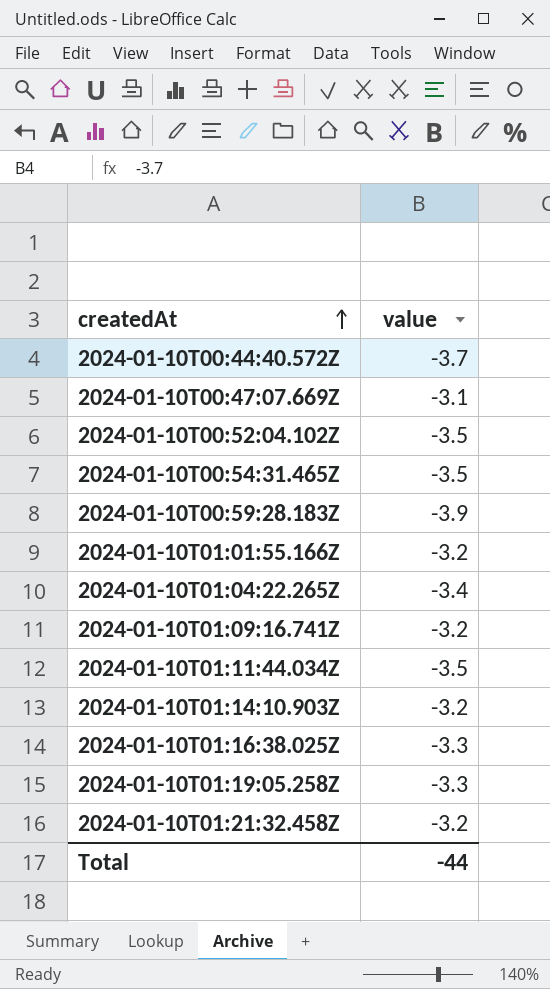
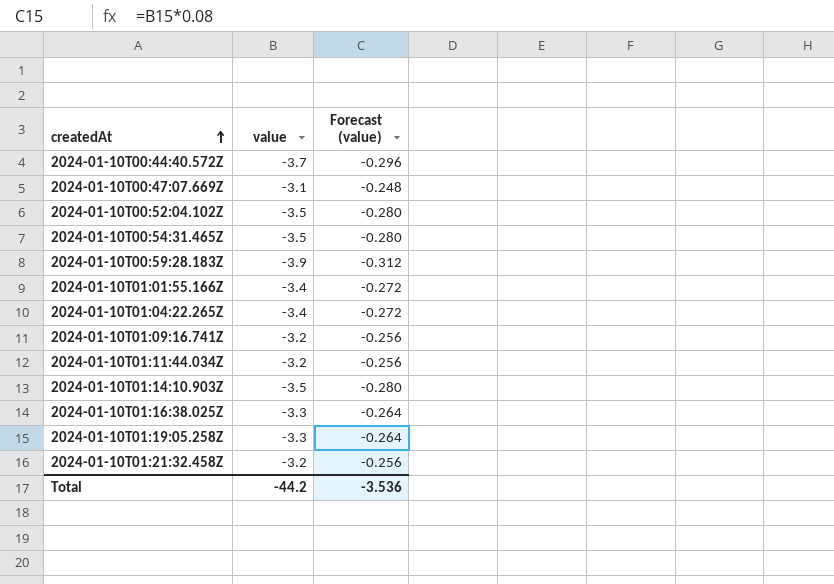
column Forecast (value) | formula: none -> [value] * 0.08
2024-01-10T01:01:55.166Z | value: -3.2 -> -3.4
2024-01-10T01:11:44.034Z | value: -3.5 -> -3.2
2024-01-10T01:14:10.903Z | value: -3.2 -> -3.5
Total | value: -44 -> -44.2

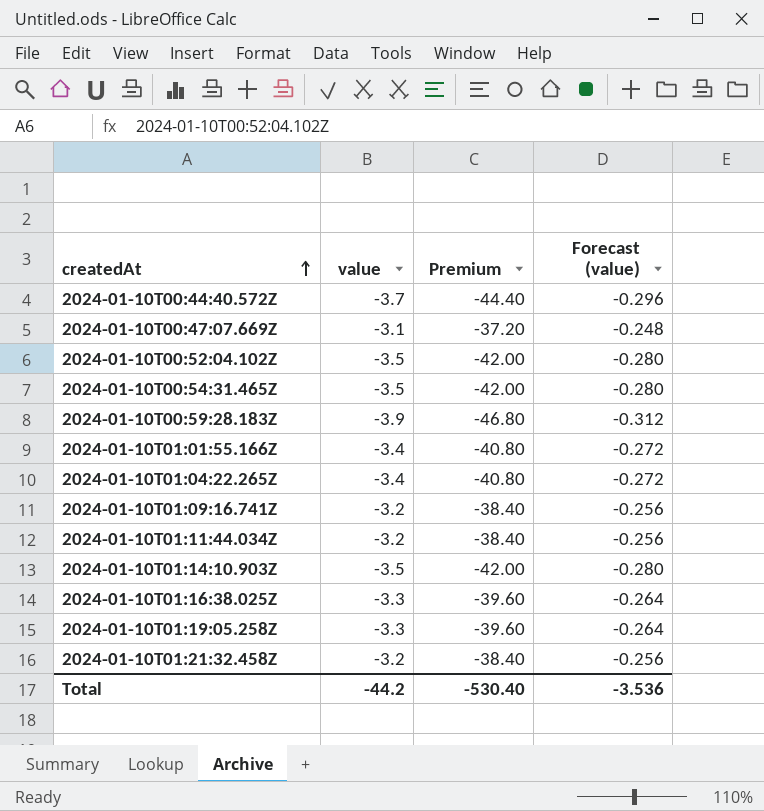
column Premium | formula: none -> [value] * 12

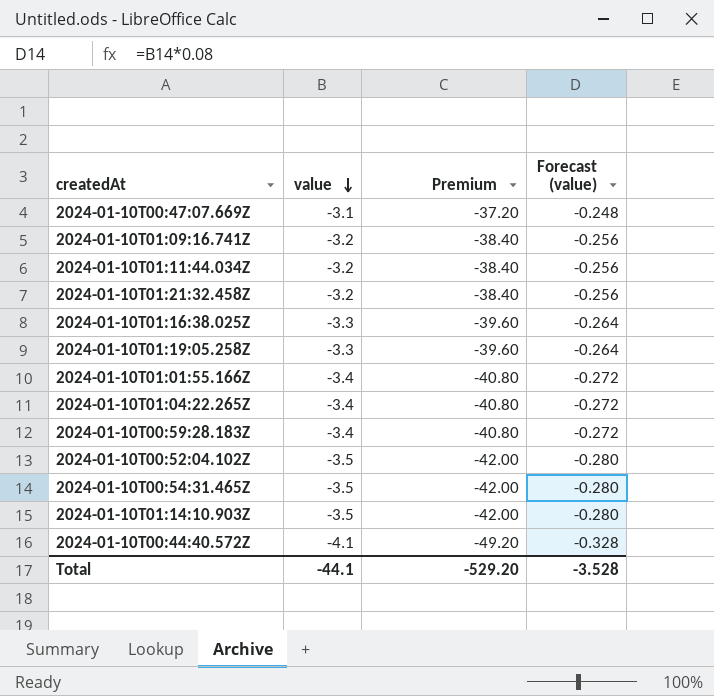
row order: createdAt ascending -> value descending
2024-01-10T00:59:28.183Z | value: -3.9 -> -3.4
2024-01-10T00:59:28.183Z | Premium: -46.80 -> -40.80
2024-01-10T00:59:28.183Z | Forecast (value): -0.312 -> -0.272
2024-01-10T00:44:40.572Z | value: -3.7 -> -4.1
2024-01-10T00:44:40.572Z | Premium: -44.40 -> -49.20
2024-01-10T00:44:40.572Z | Forecast (value): -0.296 -> -0.328
Total | value: -44.2 -> -44.1
Total | Premium: -530.40 -> -529.20
Total | Forecast (value): -3.536 -> -3.528

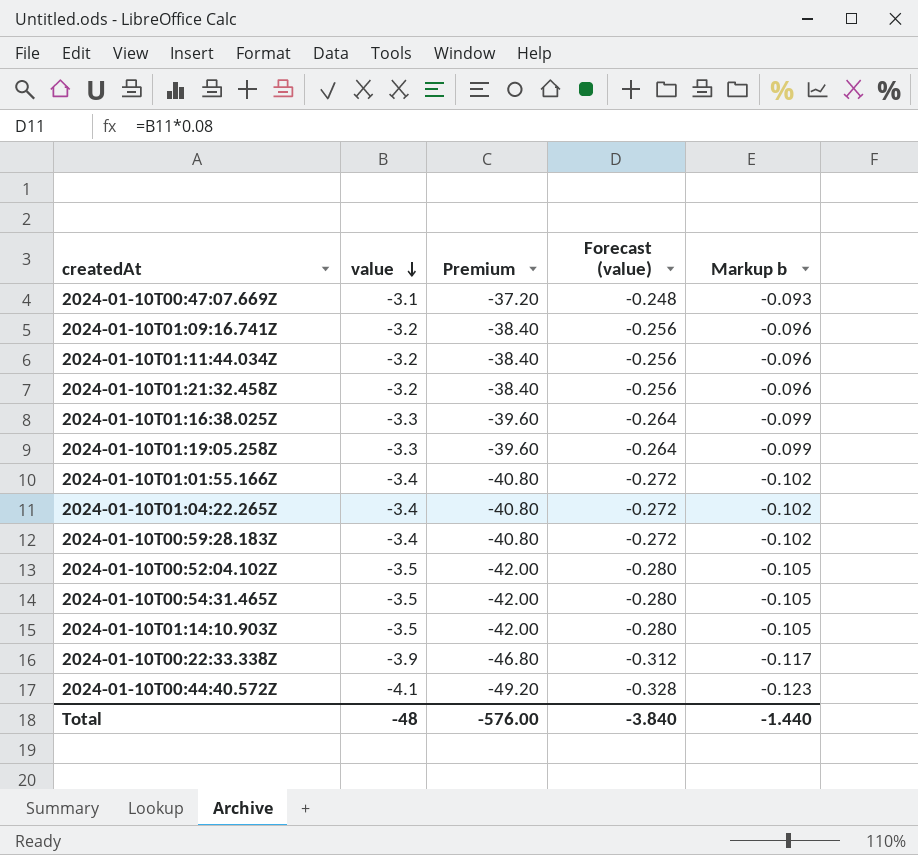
column Markup b | formula: none -> [value] * 0.03
row 2024-01-10T00:22:33.338Z: none -> -3.9 | -46.80 | -0.312 | -0.117
Total | value: -44.1 -> -48
Total | Premium: -529.20 -> -576.00
Total | Forecast (value): -3.528 -> -3.840

